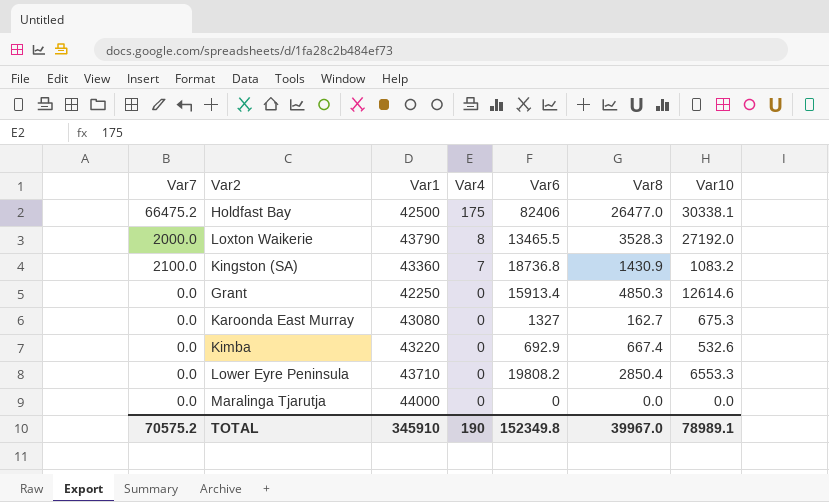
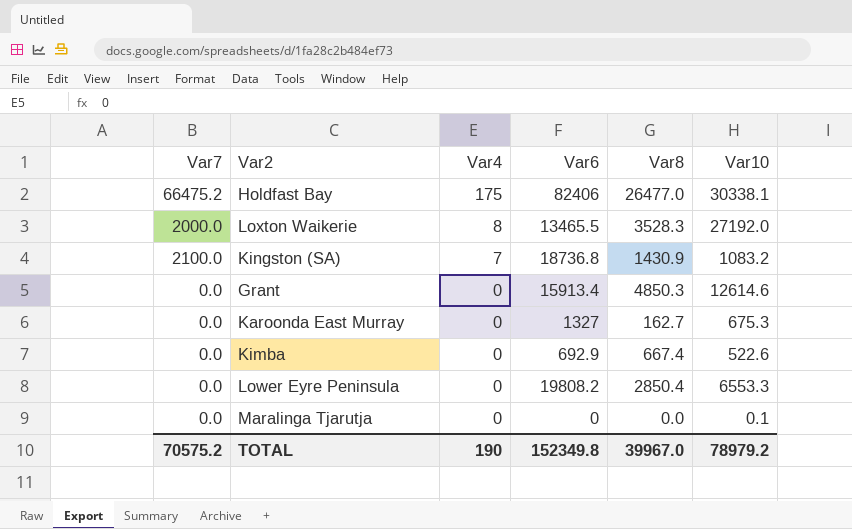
column Var1 | position: 3 -> none
Kimba | Var10: 532.6 -> 522.6
Maralinga Tjarutja | Var10: 0.0 -> 0.1
TOTAL | Var10: 78989.1 -> 78979.2

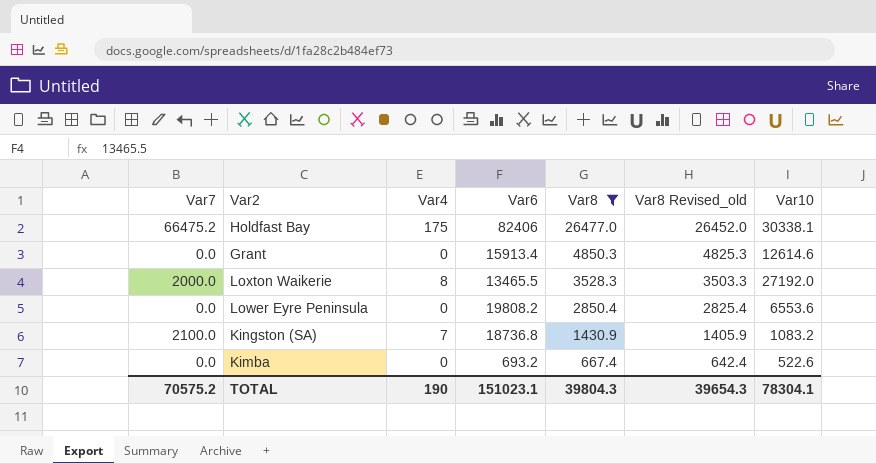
filter: none -> Var8 >= 667.4
row order: Var4 descending -> Var8 descending
column Var8 Revised_old | formula: none -> [Var8] - 25
Lower Eyre Peninsula | Var10: 6553.3 -> 6553.6
Kimba | Var6: 692.9 -> 693.2
TOTAL | Var6: 152349.8 -> 151023.1
TOTAL | Var8: 39967.0 -> 39804.3
TOTAL | Var10: 78979.2 -> 78304.1

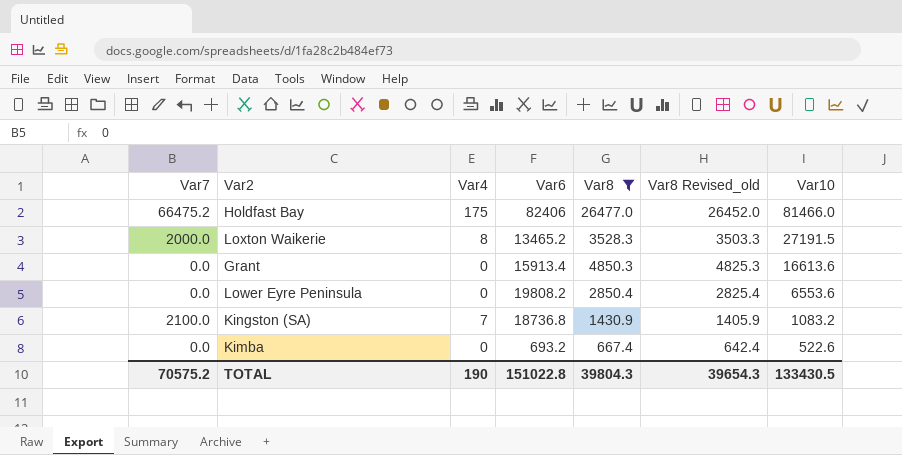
row order: Var8 descending -> Var10 descending
Holdfast Bay | Var10: 30338.1 -> 81466.0
Loxton Waikerie | Var6: 13465.5 -> 13465.2
Loxton Waikerie | Var10: 27192.0 -> 27191.5
Grant | Var10: 12614.6 -> 16613.6
TOTAL | Var6: 151023.1 -> 151022.8
TOTAL | Var10: 78304.1 -> 133430.5

